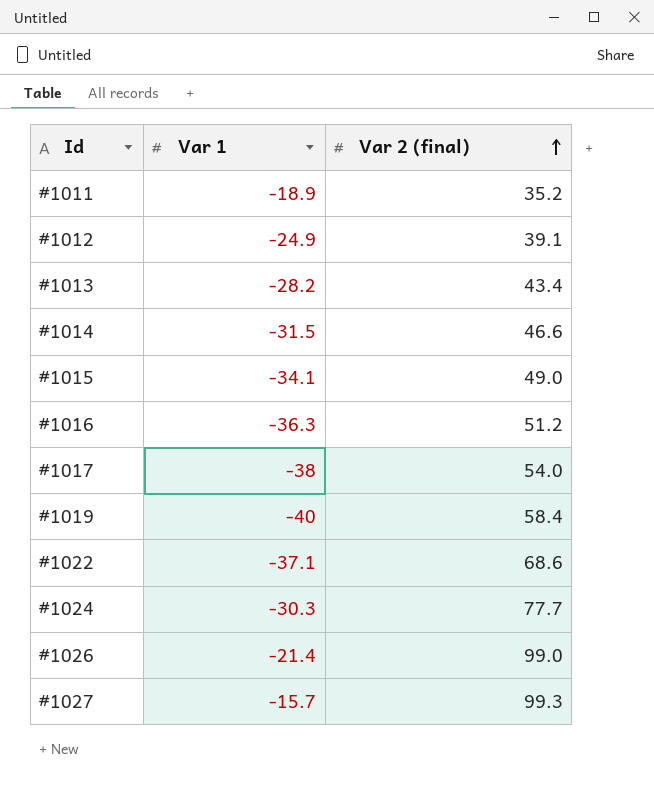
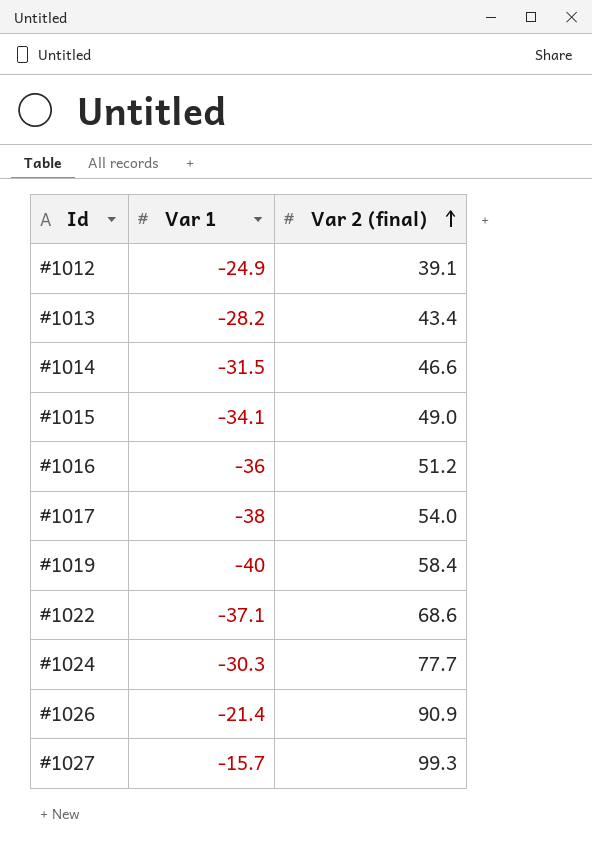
row #1011: -18.9 | 35.2 -> none
#1016 | Var 1: -36.3 -> -36
#1026 | Var 2 (final): 99.0 -> 90.9

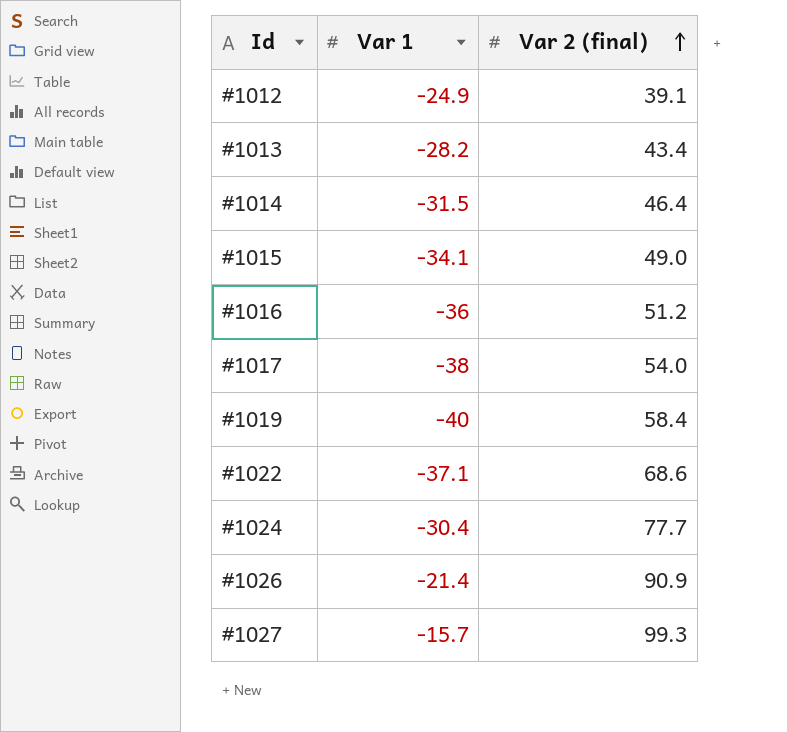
#1014 | Var 2 (final): 46.6 -> 46.4
#1024 | Var 1: -30.3 -> -30.4

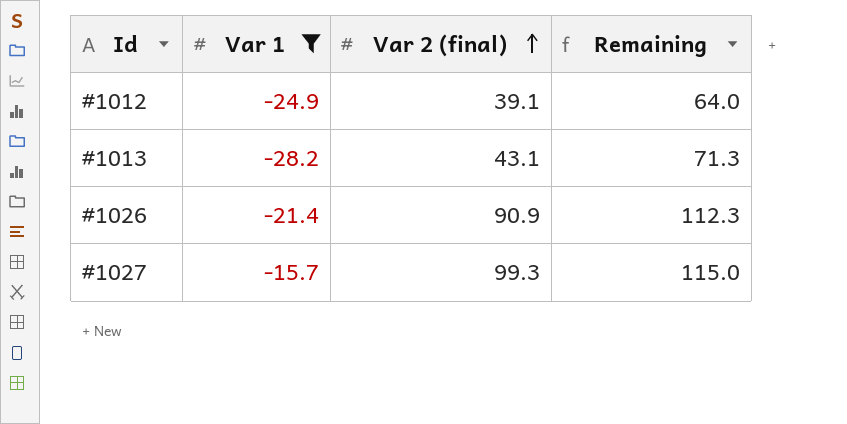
filter: none -> Var 1 >= -28.2
column Remaining | formula: none -> [Var 2 (final)] - [Var 1]
#1013 | Var 2 (final): 43.4 -> 43.1

